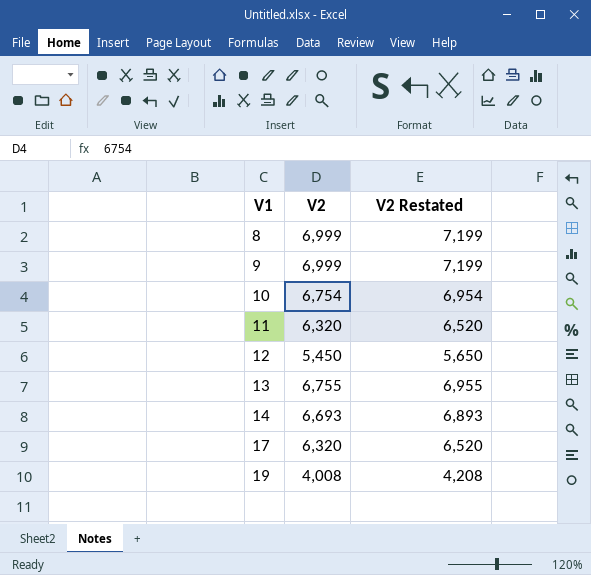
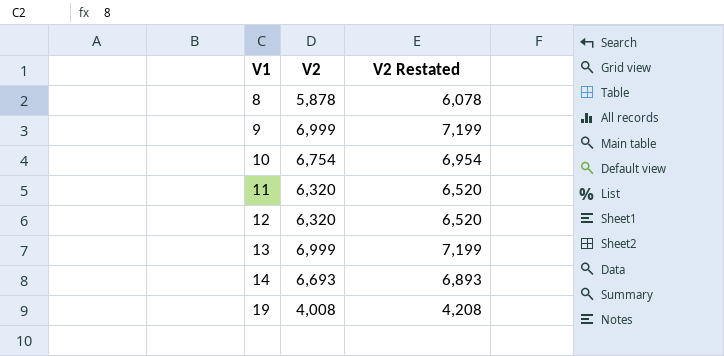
row 17: 6,320 | 6,520 -> none
8 | V2: 6,999 -> 5,878
8 | V2 Restated: 7,199 -> 6,078
12 | V2: 5,450 -> 6,320
12 | V2 Restated: 5,650 -> 6,520
13 | V2: 6,755 -> 6,999
13 | V2 Restated: 6,955 -> 7,199

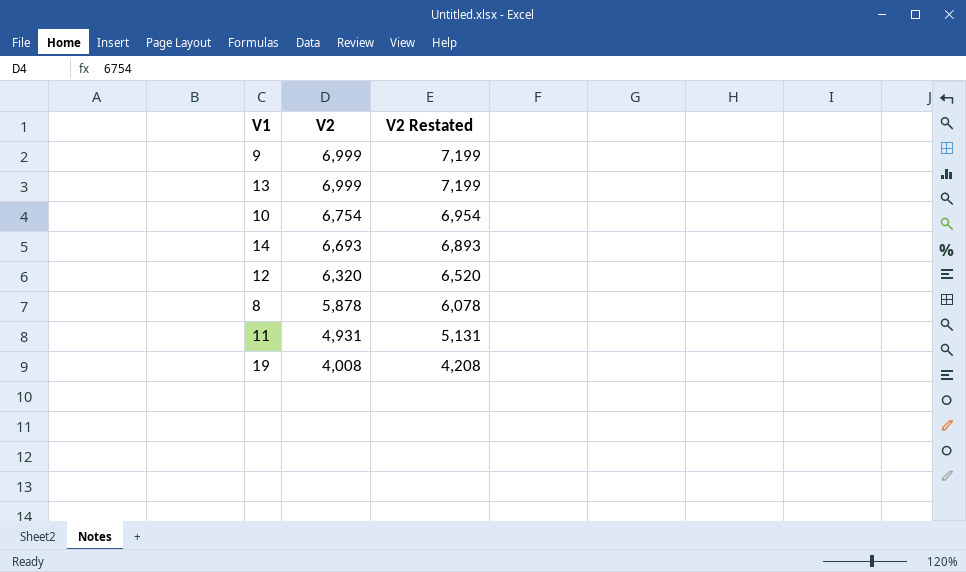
row order: V1 ascending -> V2 descending
11 | V2: 6,320 -> 4,931
11 | V2 Restated: 6,520 -> 5,131

